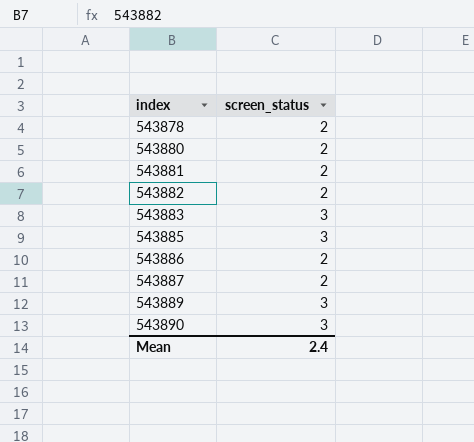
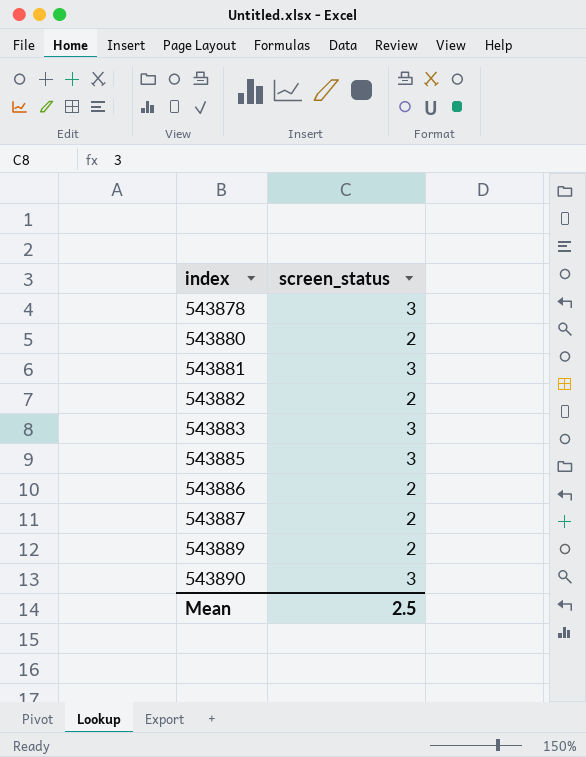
543878 | screen_status: 2 -> 3
543881 | screen_status: 2 -> 3
543889 | screen_status: 3 -> 2
Mean | screen_status: 2.4 -> 2.5

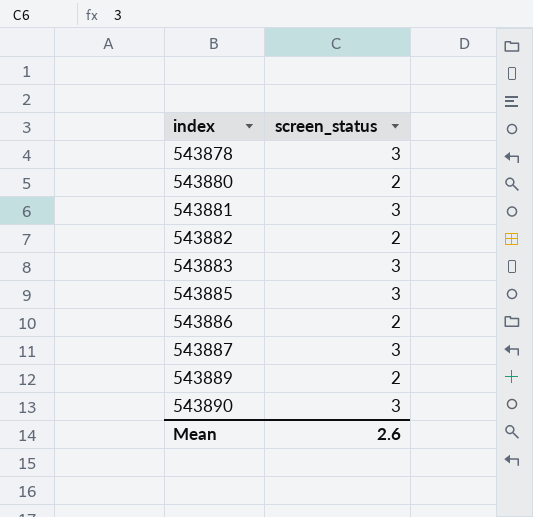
543887 | screen_status: 2 -> 3
Mean | screen_status: 2.5 -> 2.6

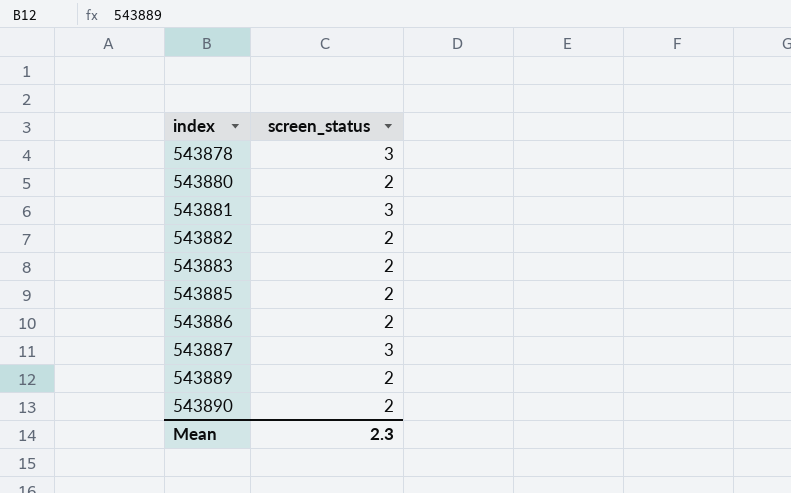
543883 | screen_status: 3 -> 2
543885 | screen_status: 3 -> 2
543890 | screen_status: 3 -> 2
Mean | screen_status: 2.6 -> 2.3

